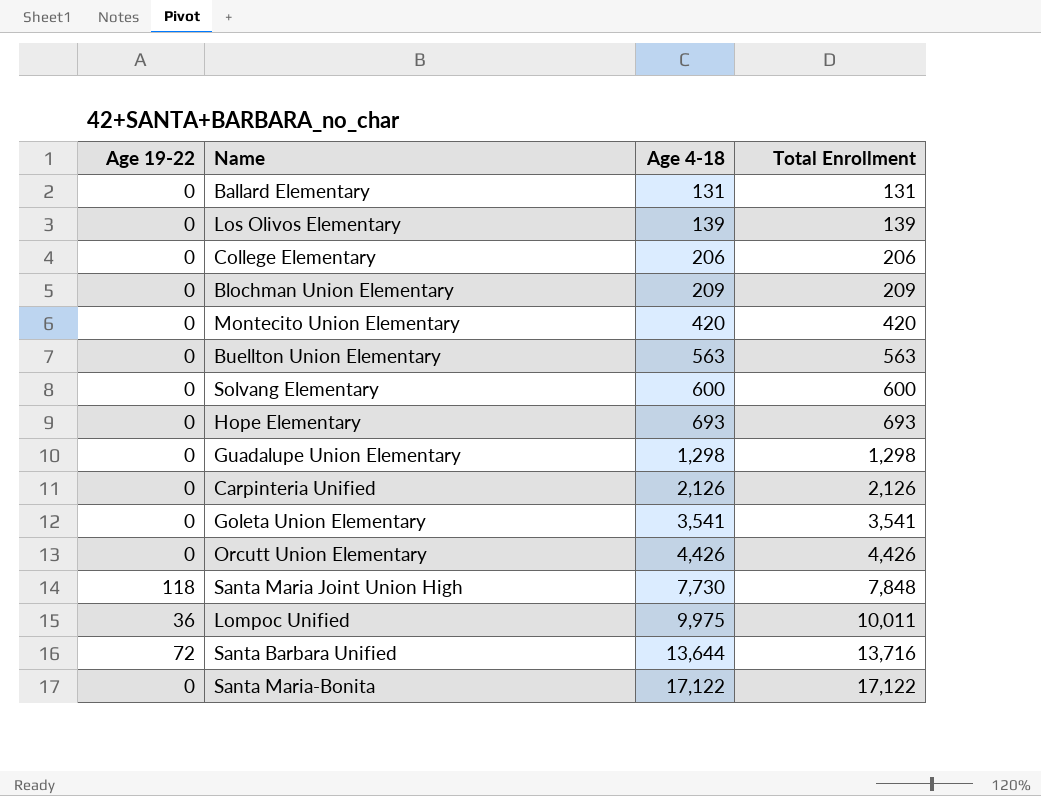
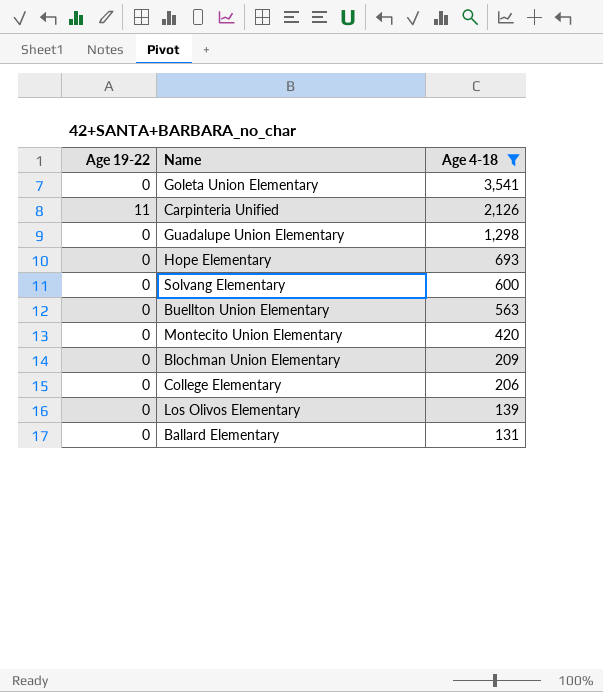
filter: none -> Age 4-18 <= 3,541
row order: Age 4-18 ascending -> Age 4-18 descending
column Total Enrollment | formula: [Age 19-22] + [Age 4-18] -> none
Carpinteria Unified | Age 19-22: 0 -> 11

